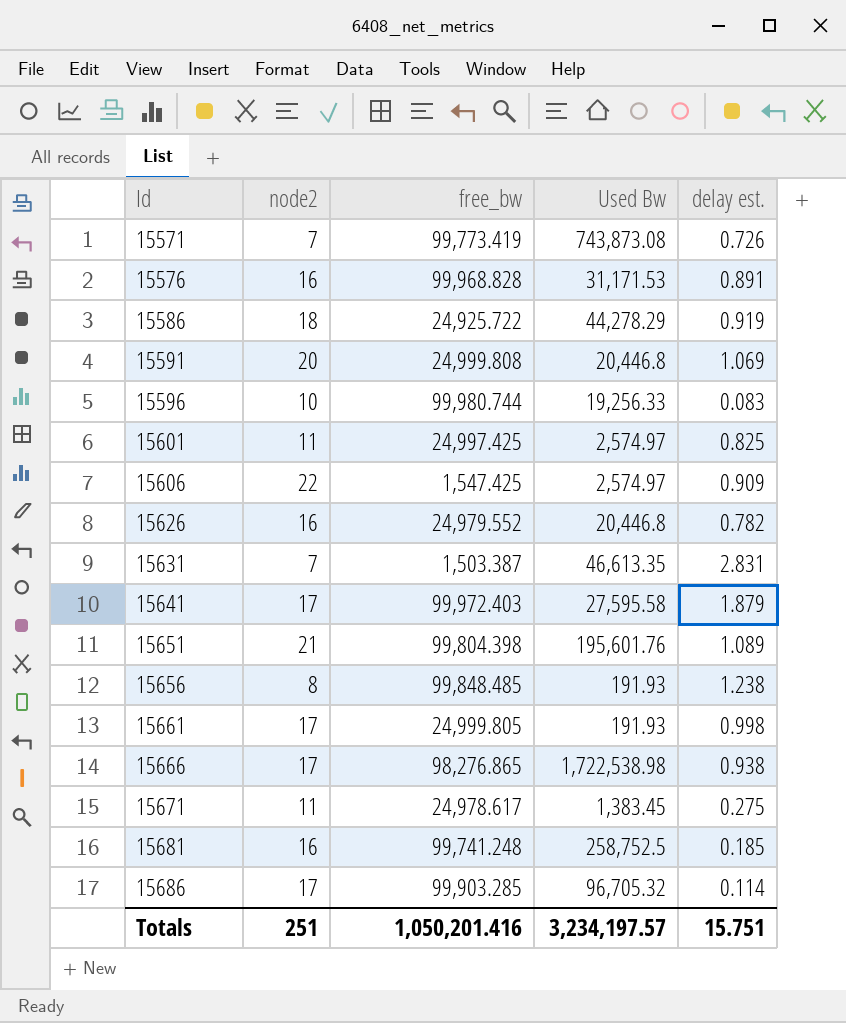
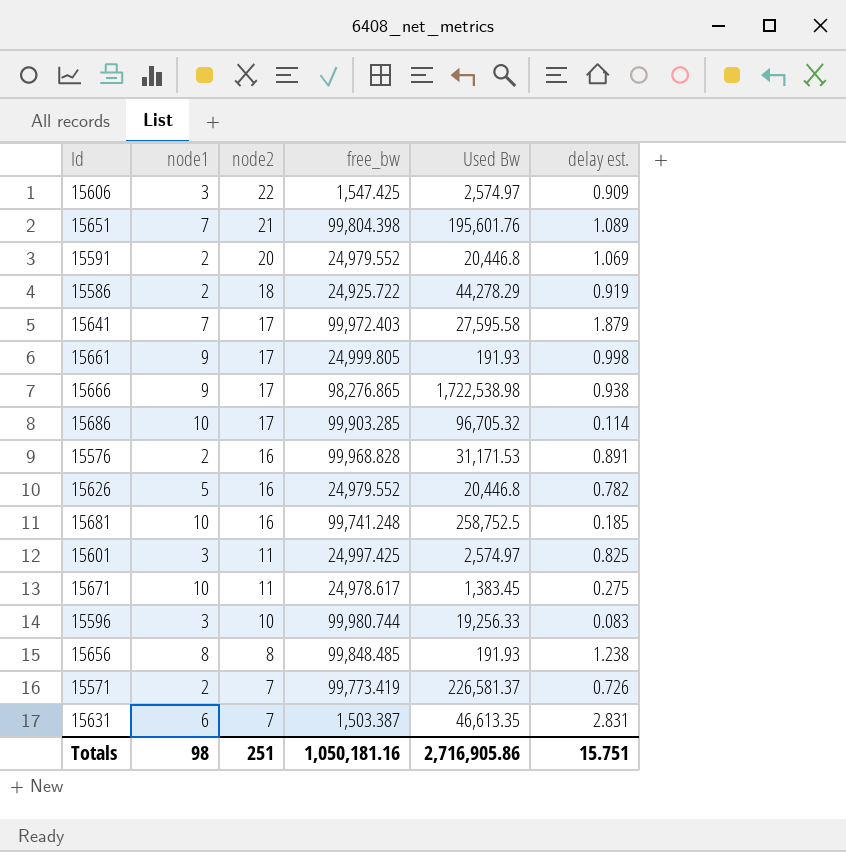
row order: Id ascending -> node2 descending
column node1 | position: none -> 2
15591 | free_bw: 24,999.808 -> 24,979.552
15571 | Used Bw: 743,873.08 -> 226,581.37
Totals | free_bw: 1,050,201.416 -> 1,050,181.16
Totals | Used Bw: 3,234,197.57 -> 2,716,905.86

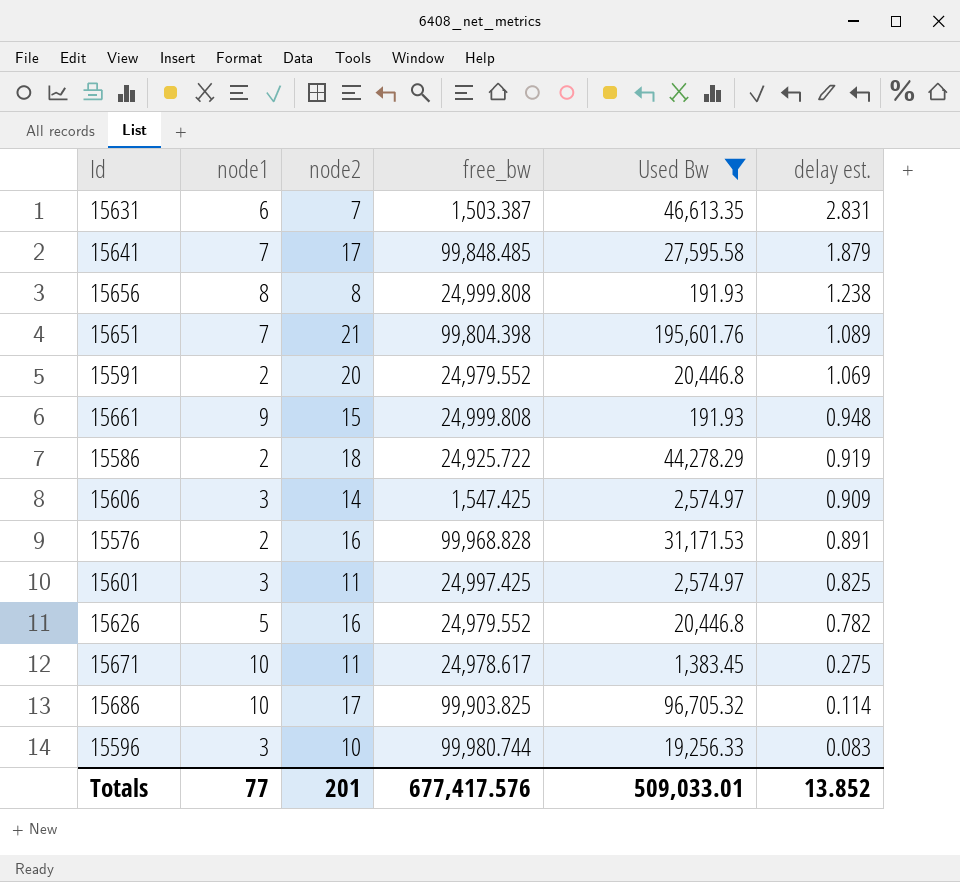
filter: none -> Used Bw <= 195,601.76
row order: node2 descending -> delay est. descending
15641 | free_bw: 99,972.403 -> 99,848.485
15656 | free_bw: 99,848.485 -> 24,999.808
15661 | node2: 17 -> 15
15661 | free_bw: 24,999.805 -> 24,999.808
15661 | delay est.: 0.998 -> 0.948
15606 | node2: 22 -> 14
15686 | free_bw: 99,903.285 -> 99,903.825
Totals | node1: 98 -> 77
Totals | node2: 251 -> 201
Totals | free_bw: 1,050,181.16 -> 677,417.576
Totals | Used Bw: 2,716,905.86 -> 509,033.01
Totals | delay est.: 15.751 -> 13.852

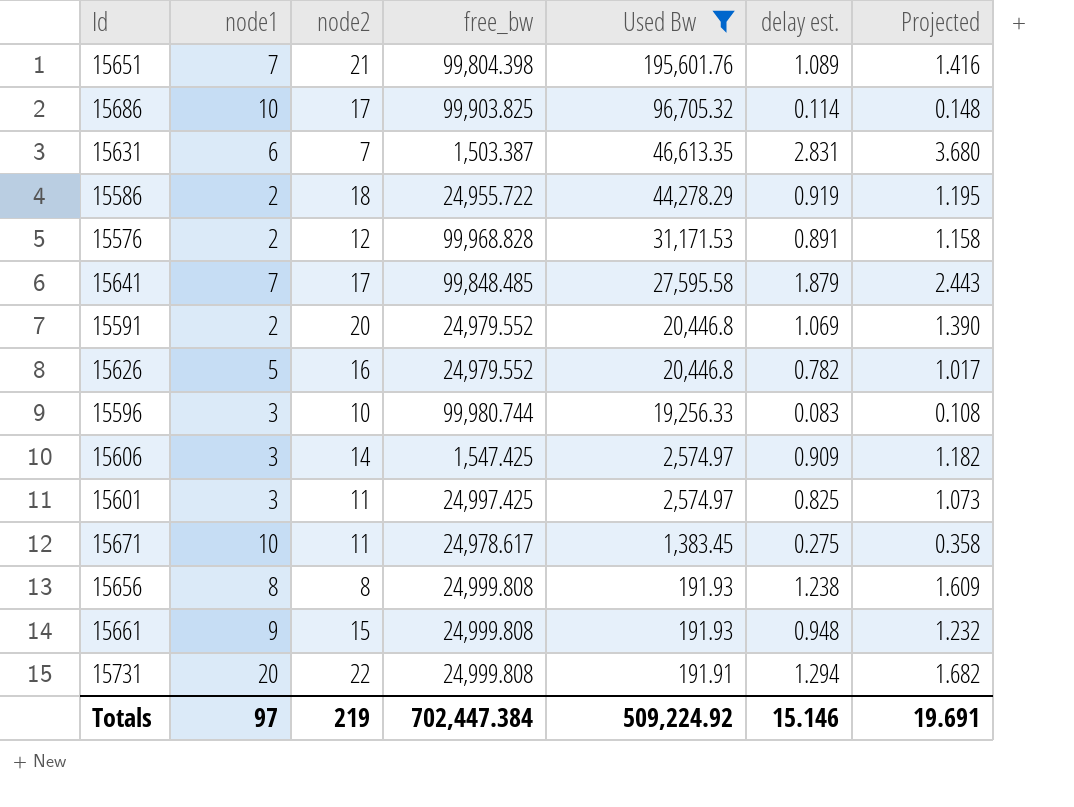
row order: delay est. descending -> Used Bw descending
column Projected | formula: none -> [delay est.] * 1.3
15586 | free_bw: 24,925.722 -> 24,955.722
15576 | node2: 16 -> 12
row 15731: none -> 20 | 22 | 24,999.808 | 191.91 | 1.294 | 1.682
Totals | node1: 77 -> 97
Totals | node2: 201 -> 219
Totals | free_bw: 677,417.576 -> 702,447.384
Totals | Used Bw: 509,033.01 -> 509,224.92
Totals | delay est.: 13.852 -> 15.146

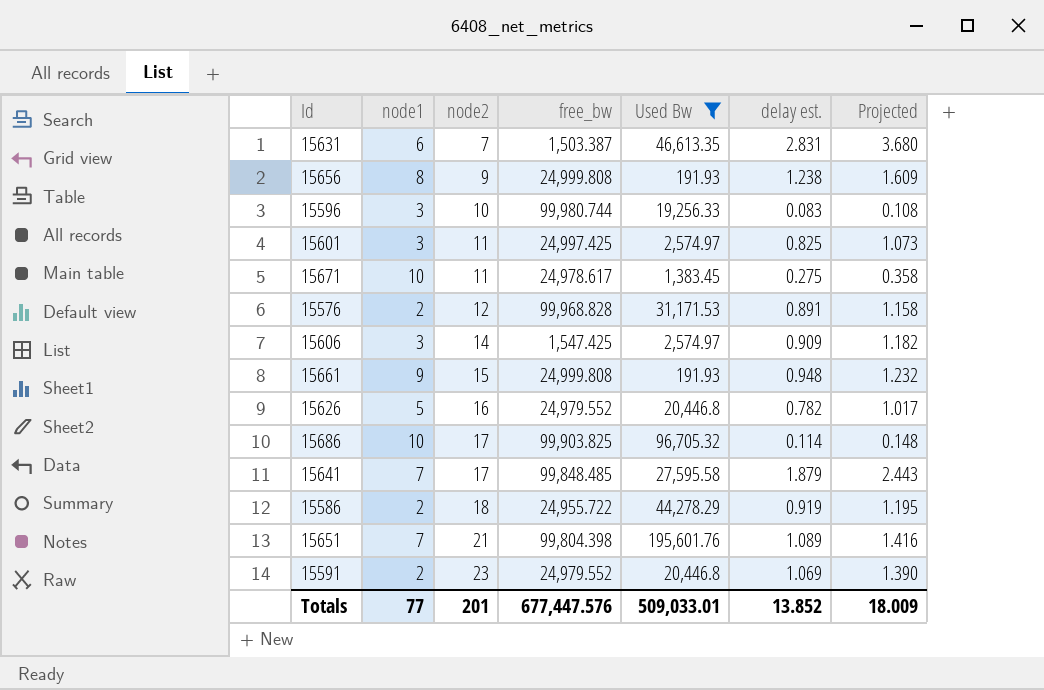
row order: Used Bw descending -> node2 ascending
row 15731: 20 | 22 | 24,999.808 | 191.91 | 1.294 | 1.682 -> none
15656 | node2: 8 -> 9
15591 | node2: 20 -> 23
Totals | node1: 97 -> 77
Totals | node2: 219 -> 201
Totals | free_bw: 702,447.384 -> 677,447.576
Totals | Used Bw: 509,224.92 -> 509,033.01
Totals | delay est.: 15.146 -> 13.852
Totals | Projected: 19.691 -> 18.009

